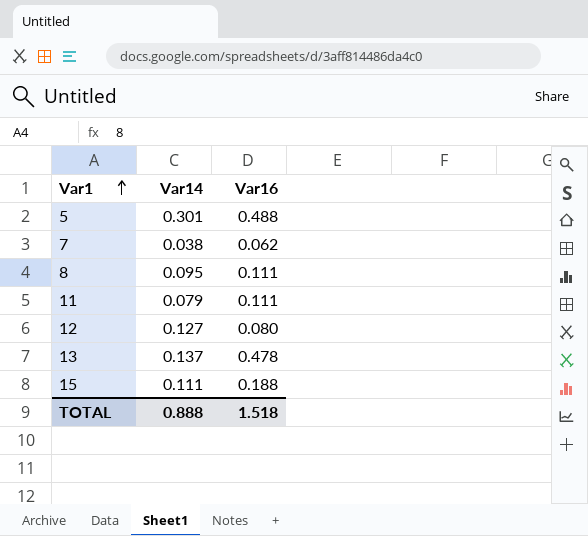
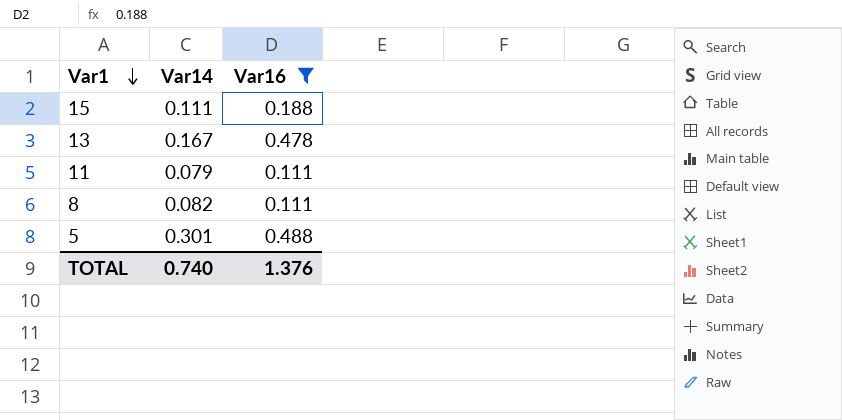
filter: none -> Var16 >= 0.111
row order: Var1 ascending -> Var1 descending
13 | Var14: 0.137 -> 0.167
8 | Var14: 0.095 -> 0.082
TOTAL | Var14: 0.888 -> 0.740
TOTAL | Var16: 1.518 -> 1.376

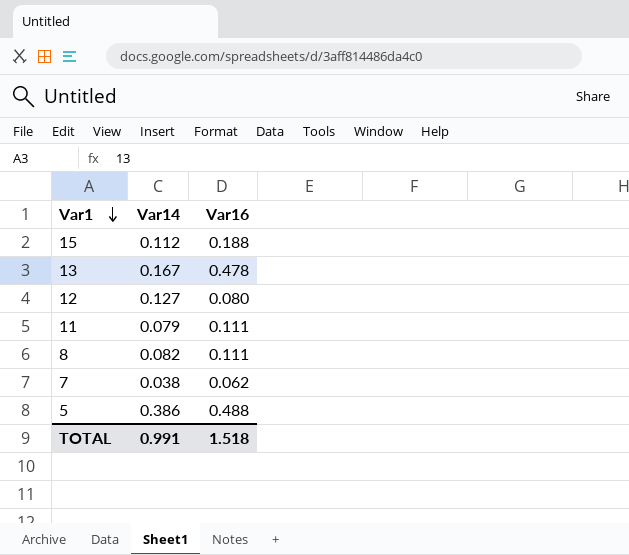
filter: Var16 >= 0.111 -> none
15 | Var14: 0.111 -> 0.112
5 | Var14: 0.301 -> 0.386
TOTAL | Var14: 0.740 -> 0.991
TOTAL | Var16: 1.376 -> 1.518

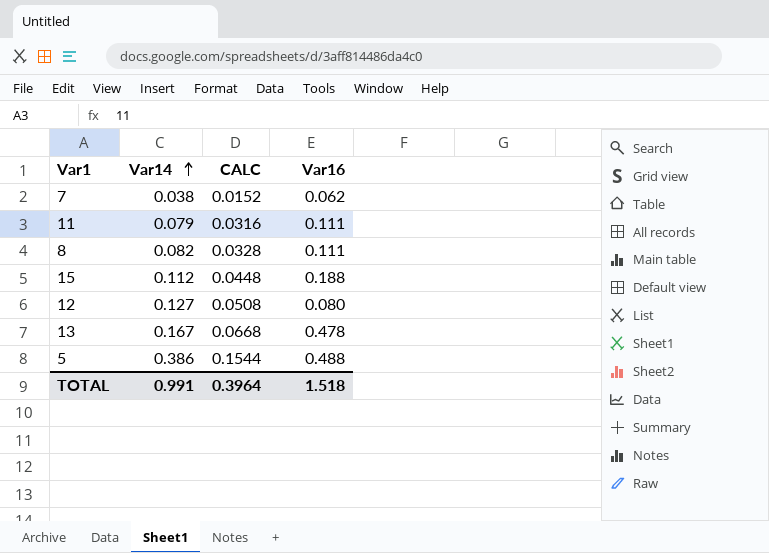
row order: Var1 descending -> Var14 ascending
column CALC | formula: none -> [Var14] * 0.4

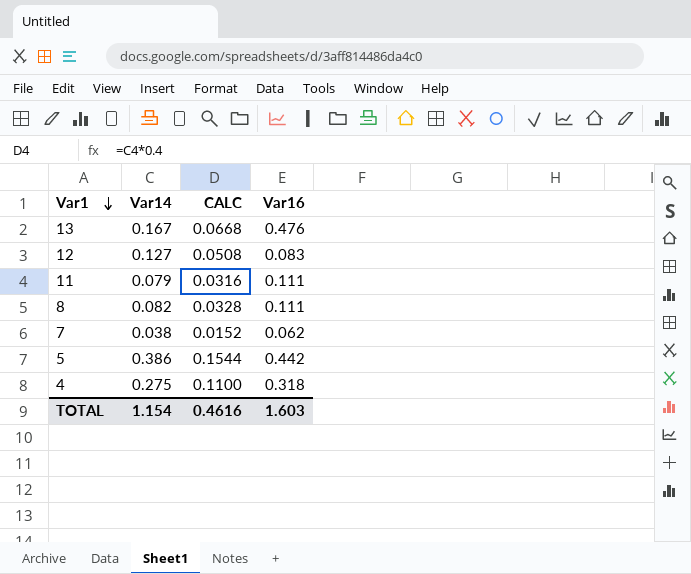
row order: Var14 ascending -> Var1 descending
row 15: 0.112 | 0.0448 | 0.188 -> none
13 | Var16: 0.478 -> 0.476
12 | Var16: 0.080 -> 0.083
5 | Var16: 0.488 -> 0.442
row 4: none -> 0.275 | 0.1100 | 0.318
TOTAL | Var14: 0.991 -> 1.154
TOTAL | CALC: 0.3964 -> 0.4616
TOTAL | Var16: 1.518 -> 1.603

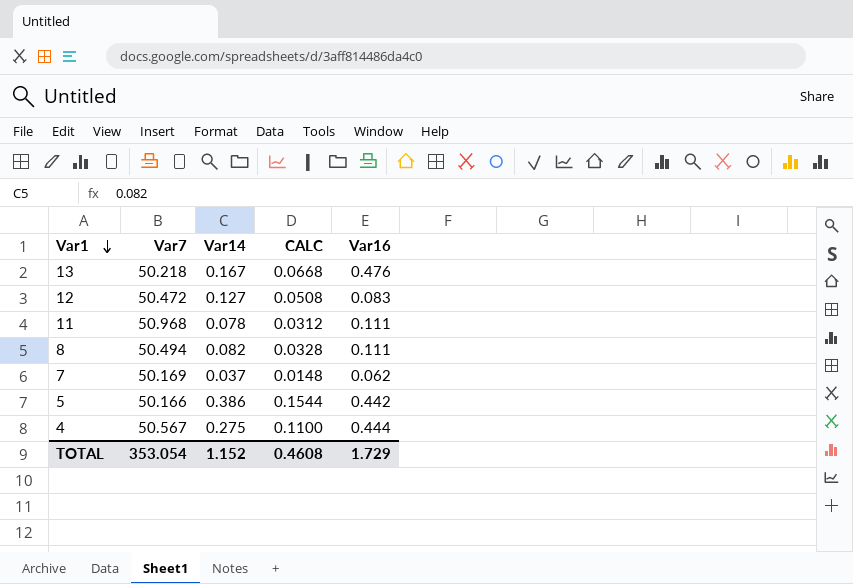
column Var7 | position: none -> 2
11 | Var14: 0.079 -> 0.078
11 | CALC: 0.0316 -> 0.0312
7 | Var14: 0.038 -> 0.037
7 | CALC: 0.0152 -> 0.0148
4 | Var16: 0.318 -> 0.444
TOTAL | Var14: 1.154 -> 1.152
TOTAL | CALC: 0.4616 -> 0.4608
TOTAL | Var16: 1.603 -> 1.729

